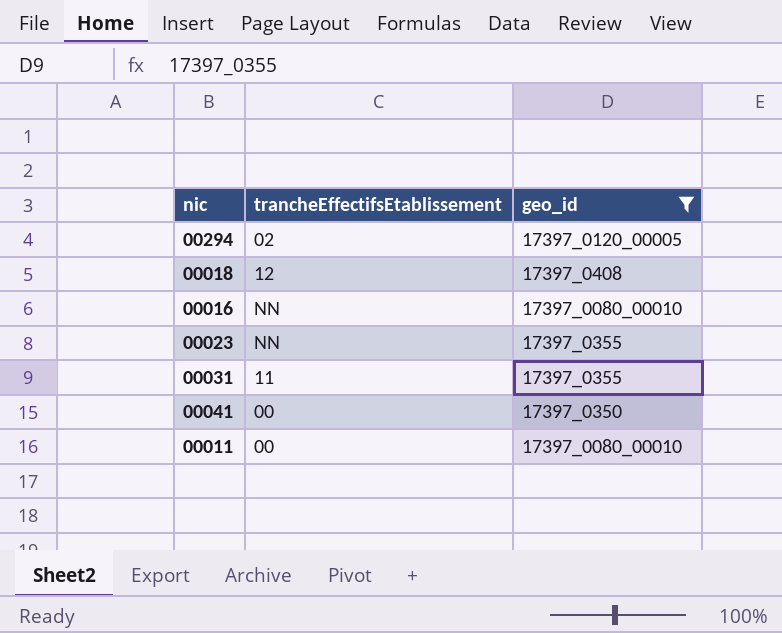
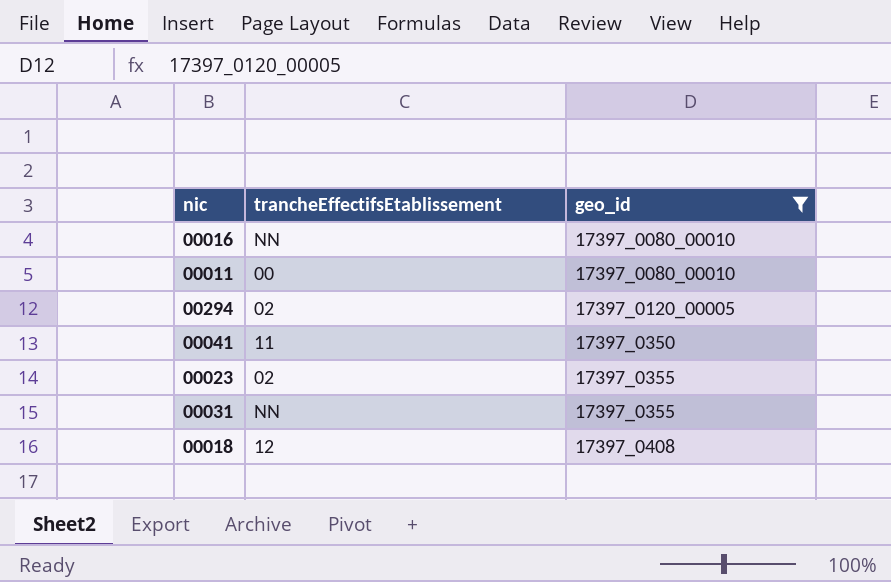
row order: none -> geo_id ascending
00041 | trancheEffectifsEtablissement: 00 -> 11
00023 | trancheEffectifsEtablissement: NN -> 02
00031 | trancheEffectifsEtablissement: 11 -> NN

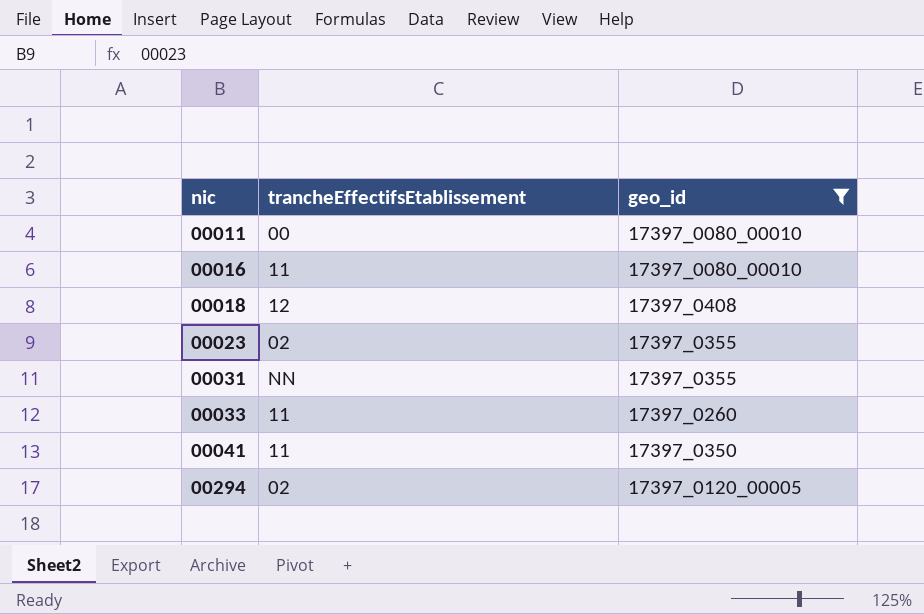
row order: geo_id ascending -> nic ascending
00016 | trancheEffectifsEtablissement: NN -> 11
row 00033: none -> 11 | 17397_0260

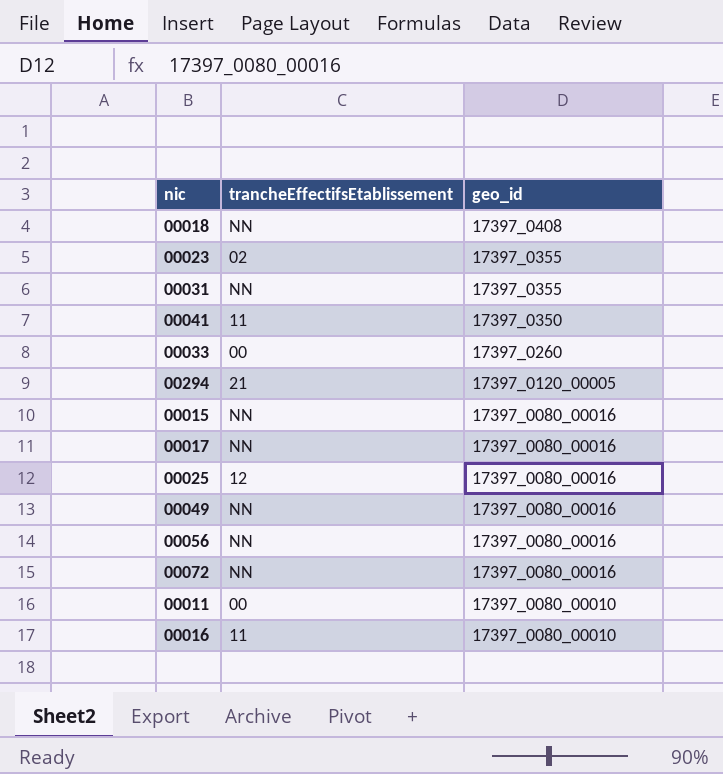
filter: geo_id != 17397_0080_00016 -> none
row order: nic ascending -> geo_id descending
00018 | trancheEffectifsEtablissement: 12 -> NN
00033 | trancheEffectifsEtablissement: 11 -> 00
00294 | trancheEffectifsEtablissement: 02 -> 21

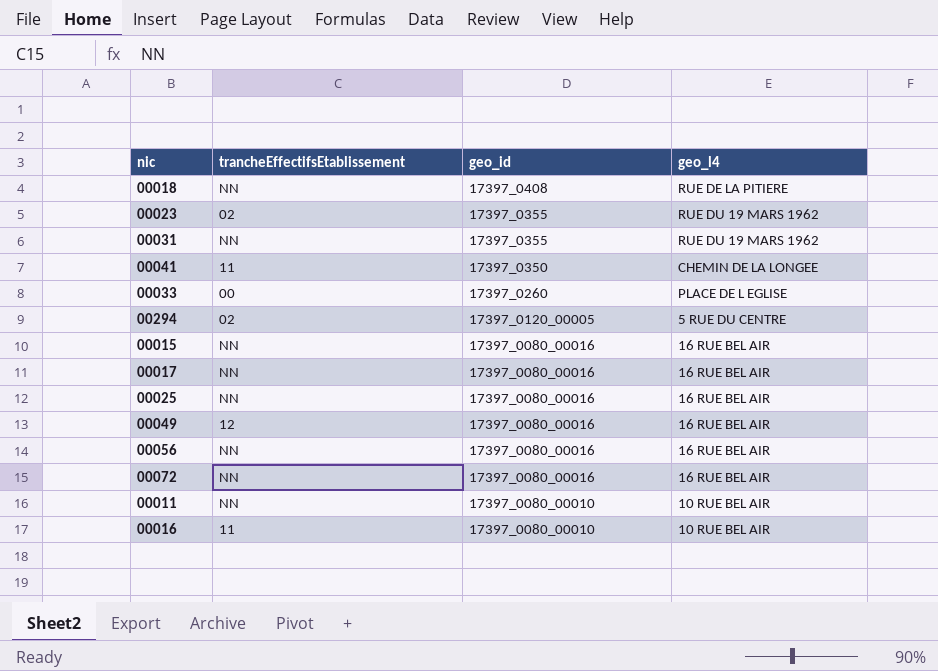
column geo_l4 | position: none -> 4
00294 | trancheEffectifsEtablissement: 21 -> 02
00025 | trancheEffectifsEtablissement: 12 -> NN
00049 | trancheEffectifsEtablissement: NN -> 12
00011 | trancheEffectifsEtablissement: 00 -> NN

